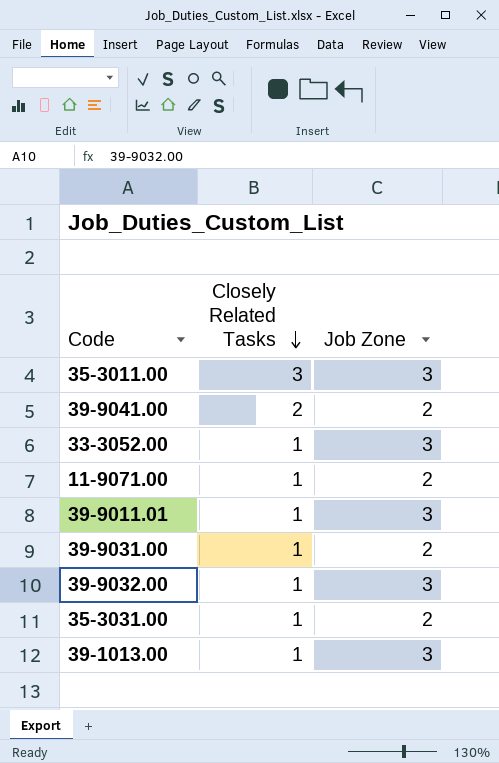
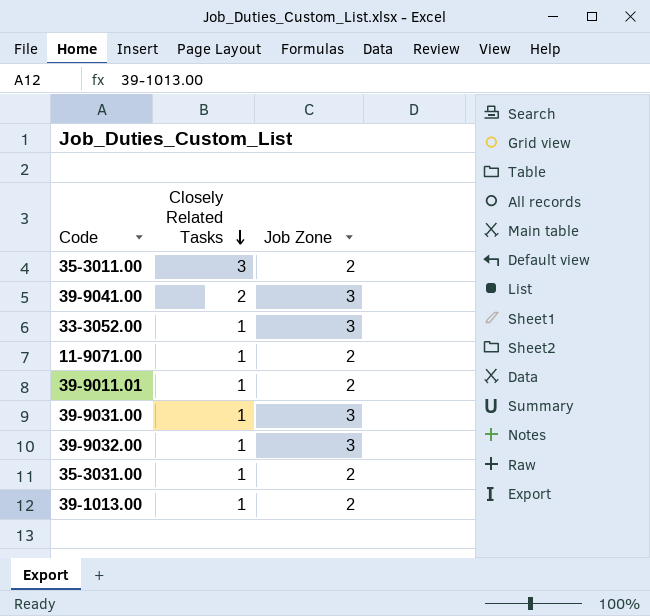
35-3011.00 | Job Zone: 3 -> 2
39-9041.00 | Job Zone: 2 -> 3
39-9011.01 | Job Zone: 3 -> 2
39-9031.00 | Job Zone: 2 -> 3
39-1013.00 | Job Zone: 3 -> 2

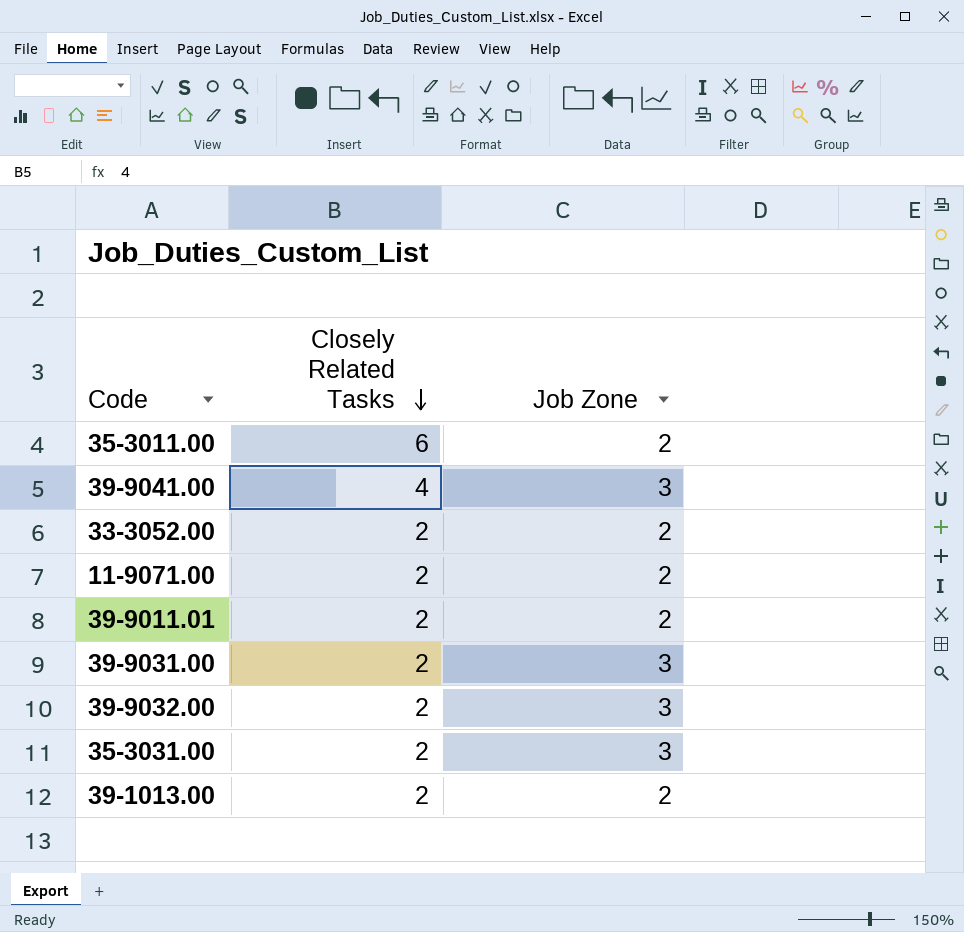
35-3011.00 | Closely Related Tasks: 3 -> 6
39-9041.00 | Closely Related Tasks: 2 -> 4
33-3052.00 | Closely Related Tasks: 1 -> 2
33-3052.00 | Job Zone: 3 -> 2
11-9071.00 | Closely Related Tasks: 1 -> 2
39-9011.01 | Closely Related Tasks: 1 -> 2
39-9031.00 | Closely Related Tasks: 1 -> 2
39-9032.00 | Closely Related Tasks: 1 -> 2
35-3031.00 | Closely Related Tasks: 1 -> 2
35-3031.00 | Job Zone: 2 -> 3
39-1013.00 | Closely Related Tasks: 1 -> 2

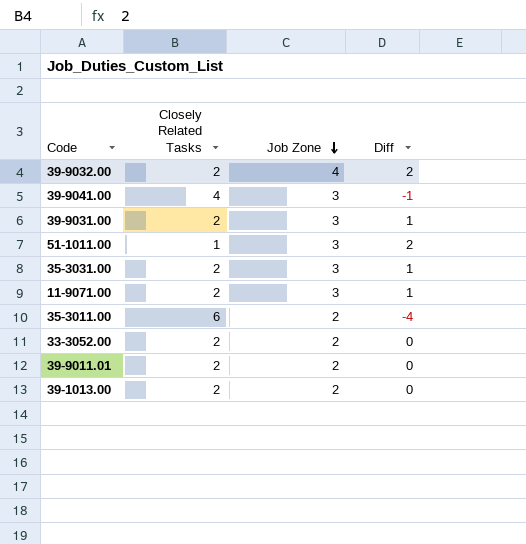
row order: Closely Related Tasks descending -> Job Zone descending
column Diff | formula: none -> [Job Zone] - [Closely Related Tasks]
39-9032.00 | Job Zone: 3 -> 4
row 51-1011.00: none -> 1 | 3 | 2
11-9071.00 | Job Zone: 2 -> 3

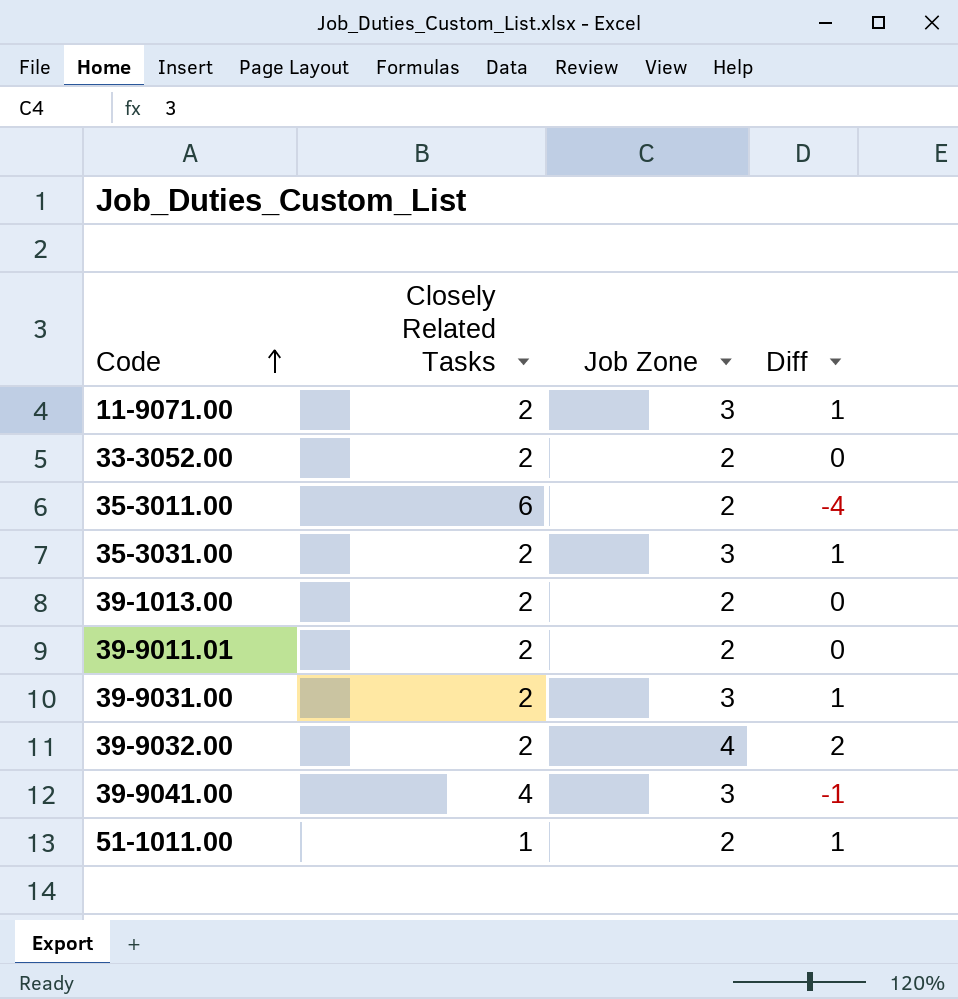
row order: Job Zone descending -> Code ascending
51-1011.00 | Job Zone: 3 -> 2
51-1011.00 | Diff: 2 -> 1

